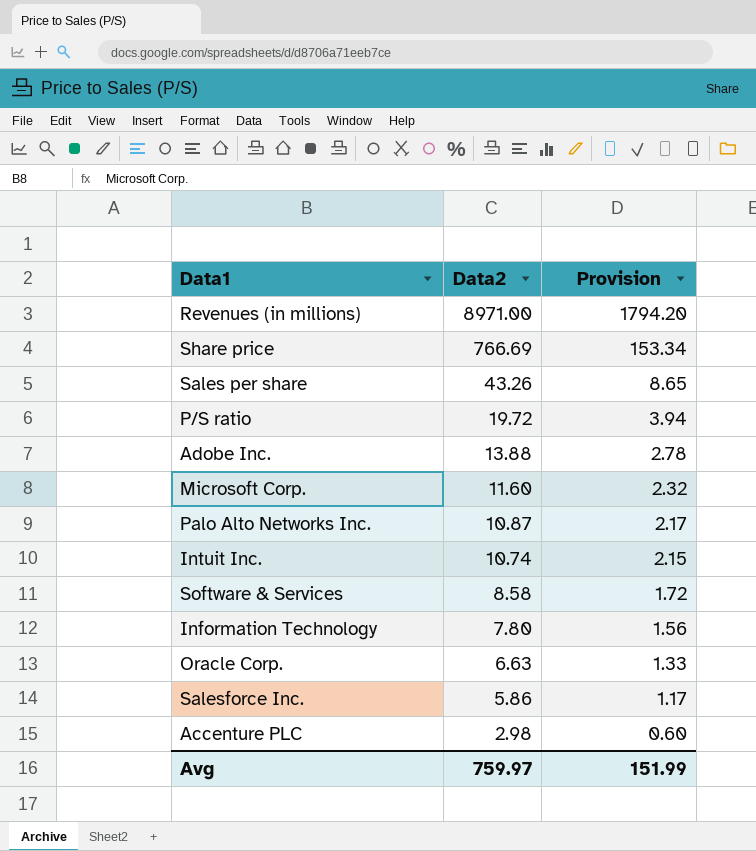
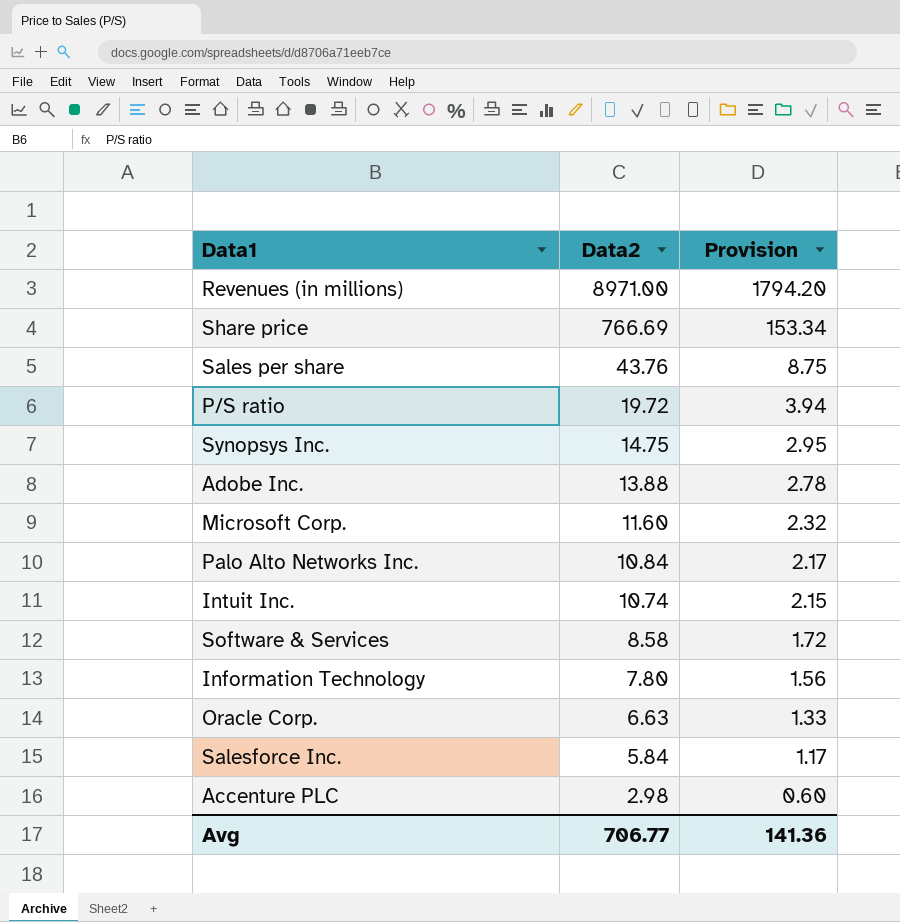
Sales per share | Data2: 43.26 -> 43.76
Sales per share | Provision: 8.65 -> 8.75
row Synopsys Inc.: none -> 14.75 | 2.95
Palo Alto Networks Inc. | Data2: 10.87 -> 10.84
Salesforce Inc. | Data2: 5.86 -> 5.84
Avg | Data2: 759.97 -> 706.77
Avg | Provision: 151.99 -> 141.36

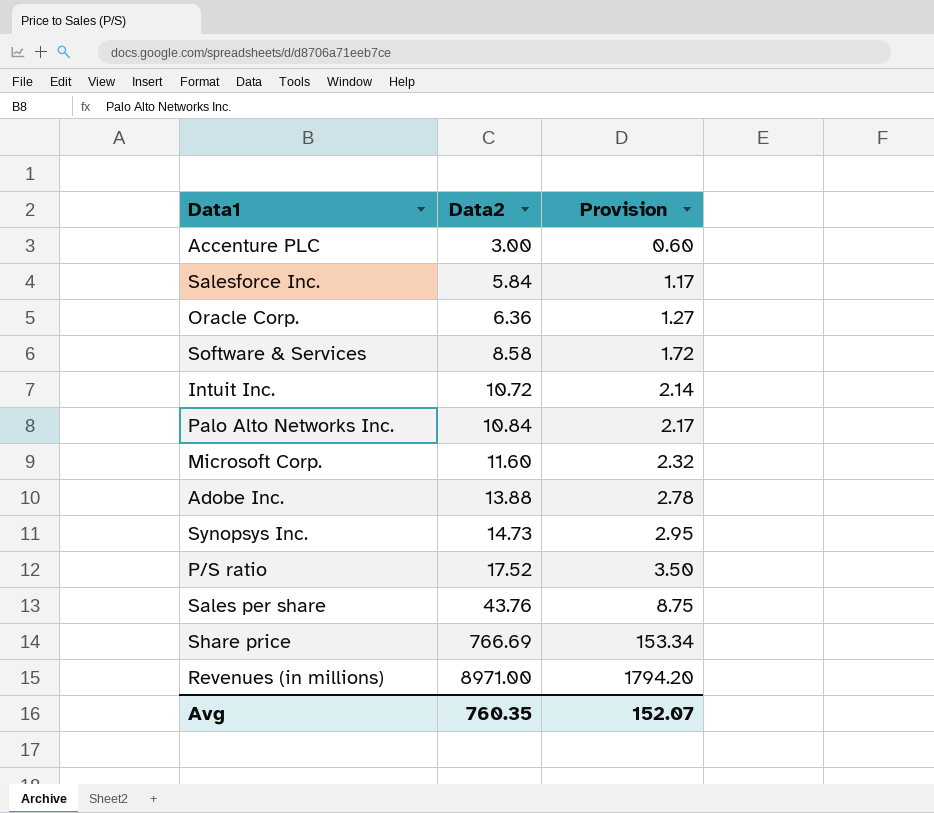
row order: Data2 descending -> Data2 ascending
row Information Technology: 7.80 | 1.56 -> none
Accenture PLC | Data2: 2.98 -> 3.00
Oracle Corp. | Data2: 6.63 -> 6.36
Oracle Corp. | Provision: 1.33 -> 1.27
Intuit Inc. | Data2: 10.74 -> 10.72
Intuit Inc. | Provision: 2.15 -> 2.14
Synopsys Inc. | Data2: 14.75 -> 14.73
P/S ratio | Data2: 19.72 -> 17.52
P/S ratio | Provision: 3.94 -> 3.50
Avg | Data2: 706.77 -> 760.35
Avg | Provision: 141.36 -> 152.07

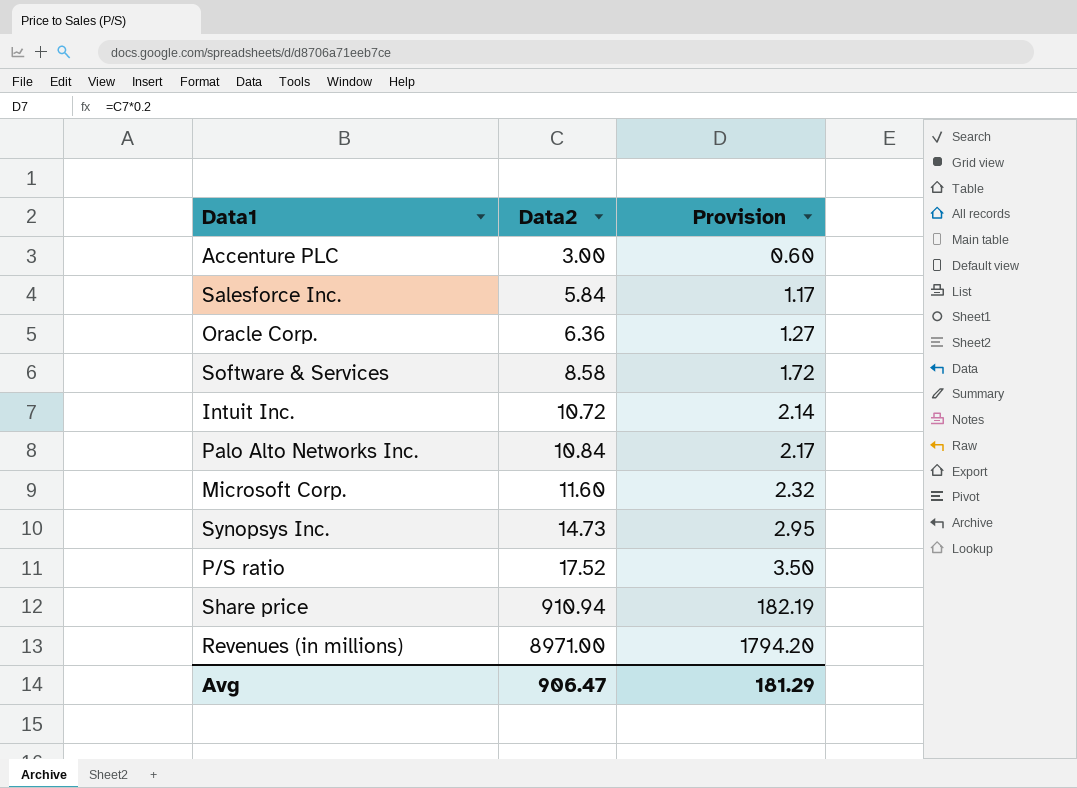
row Adobe Inc.: 13.88 | 2.78 -> none
row Sales per share: 43.76 | 8.75 -> none
Share price | Data2: 766.69 -> 910.94
Share price | Provision: 153.34 -> 182.19
Avg | Data2: 760.35 -> 906.47
Avg | Provision: 152.07 -> 181.29

